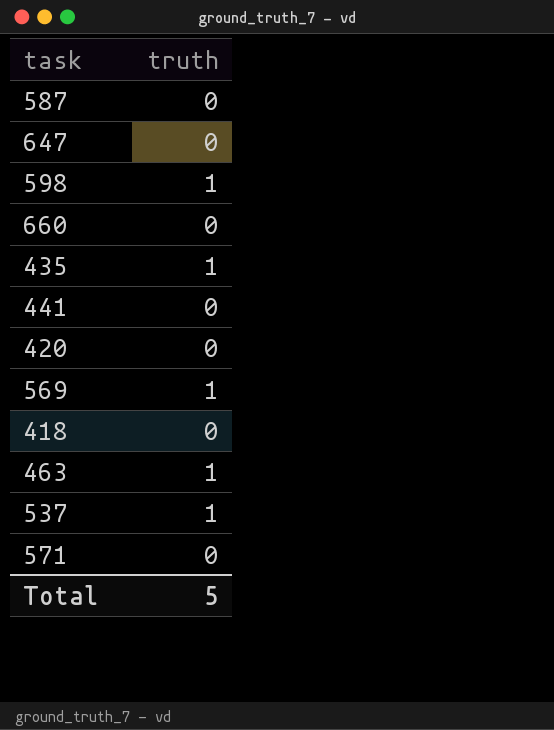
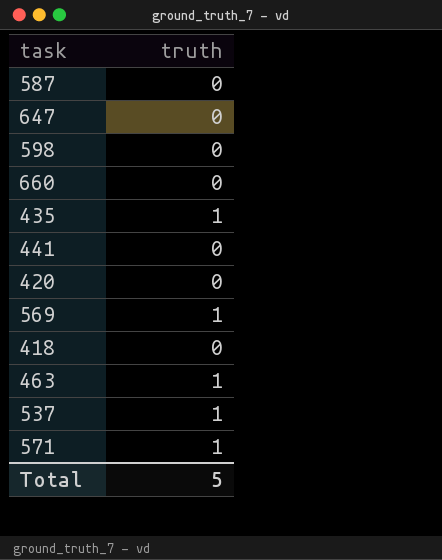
598 | truth: 1 -> 0
571 | truth: 0 -> 1

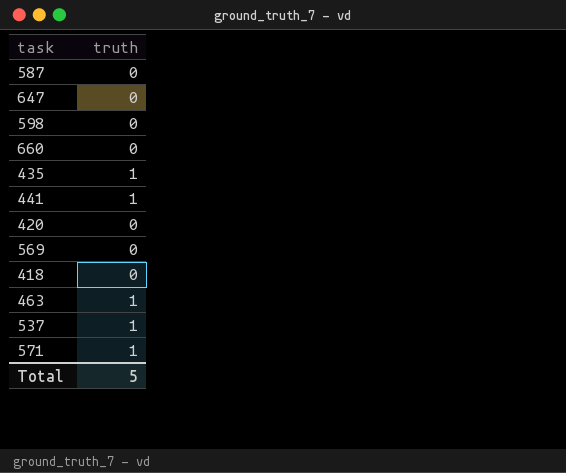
441 | truth: 0 -> 1
569 | truth: 1 -> 0

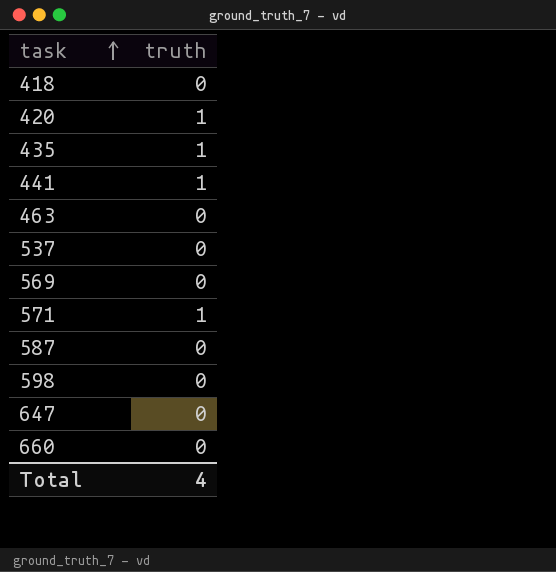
row order: none -> task ascending
420 | truth: 0 -> 1
463 | truth: 1 -> 0
537 | truth: 1 -> 0
Total | truth: 5 -> 4

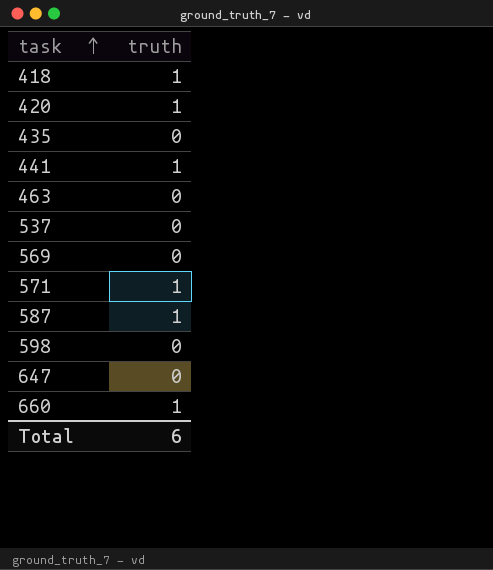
418 | truth: 0 -> 1
435 | truth: 1 -> 0
587 | truth: 0 -> 1
660 | truth: 0 -> 1
Total | truth: 4 -> 6

